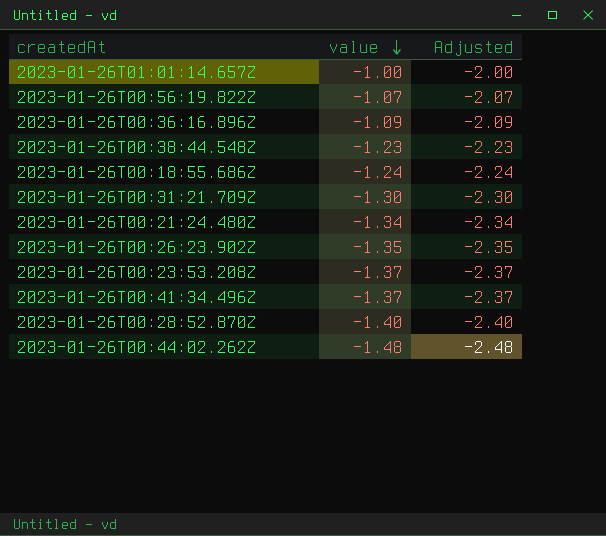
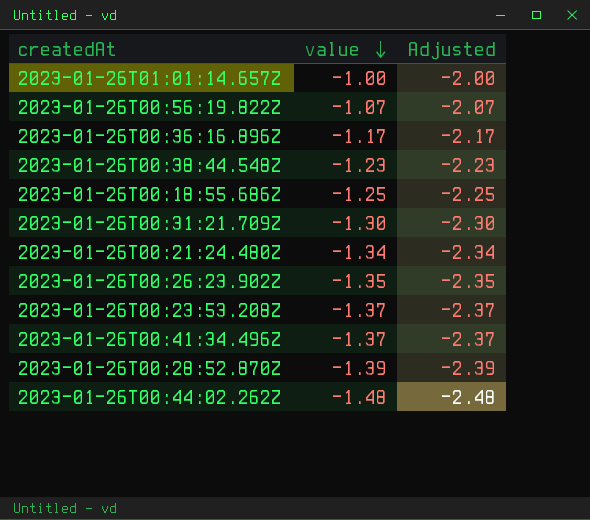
2023-01-26T00:36:16.896Z | value: -1.09 -> -1.17
2023-01-26T00:36:16.896Z | Adjusted: -2.09 -> -2.17
2023-01-26T00:18:55.686Z | value: -1.24 -> -1.25
2023-01-26T00:18:55.686Z | Adjusted: -2.24 -> -2.25
2023-01-26T00:28:52.870Z | value: -1.40 -> -1.39
2023-01-26T00:28:52.870Z | Adjusted: -2.40 -> -2.39

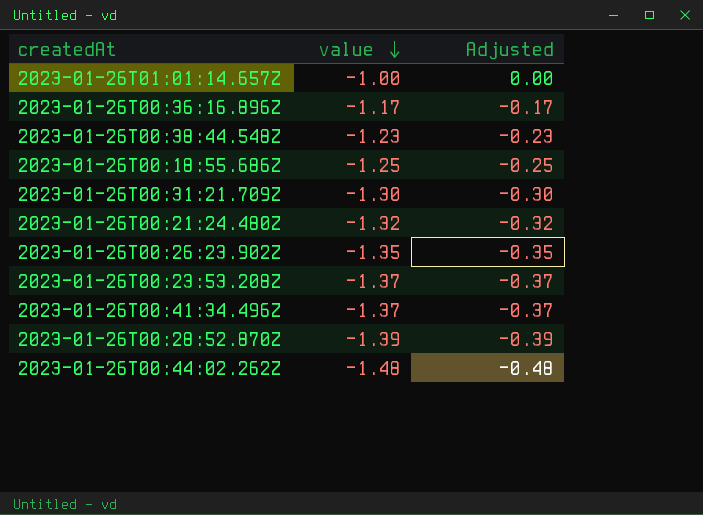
column Adjusted | formula: [value] - 1 -> [value] + 1
row 2023-01-26T00:56:19.822Z: -1.07 | -2.07 -> none
2023-01-26T00:21:24.480Z | value: -1.34 -> -1.32

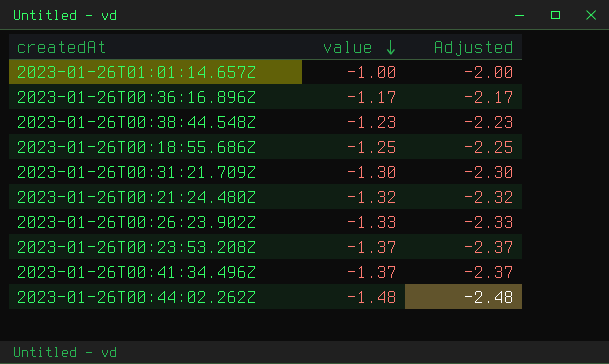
column Adjusted | formula: [value] + 1 -> [value] - 1
row 2023-01-26T00:28:52.870Z: -1.39 | -0.39 -> none
2023-01-26T00:26:23.902Z | value: -1.35 -> -1.33

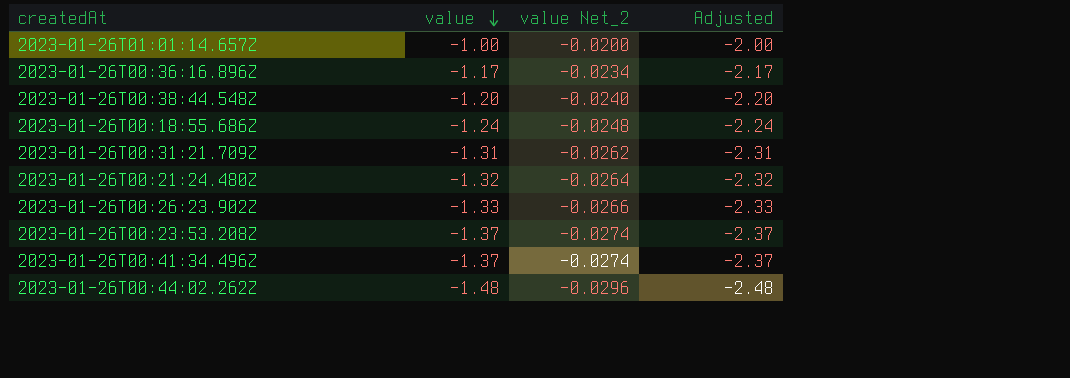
column value Net_2 | formula: none -> [value] * 0.02
2023-01-26T00:38:44.548Z | value: -1.23 -> -1.20
2023-01-26T00:38:44.548Z | Adjusted: -2.23 -> -2.20
2023-01-26T00:18:55.686Z | value: -1.25 -> -1.24
2023-01-26T00:18:55.686Z | Adjusted: -2.25 -> -2.24
2023-01-26T00:31:21.709Z | value: -1.30 -> -1.31
2023-01-26T00:31:21.709Z | Adjusted: -2.30 -> -2.31

